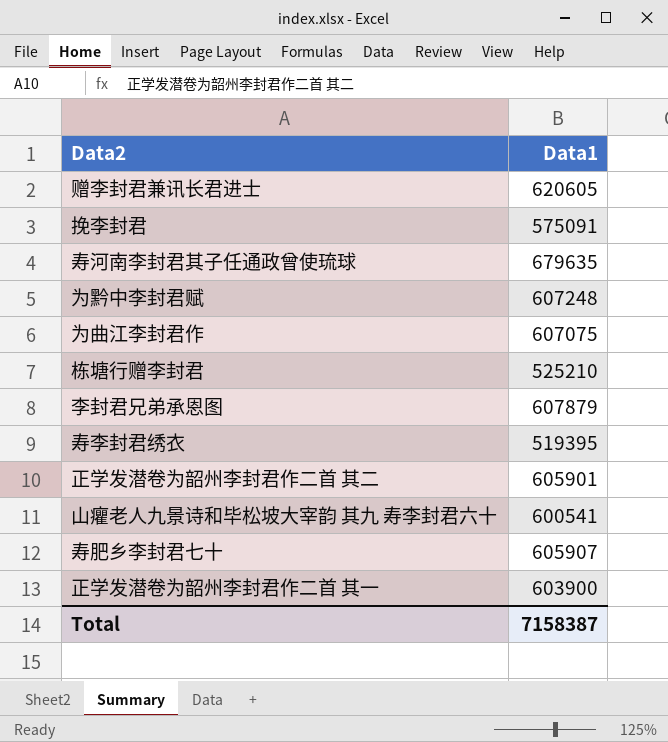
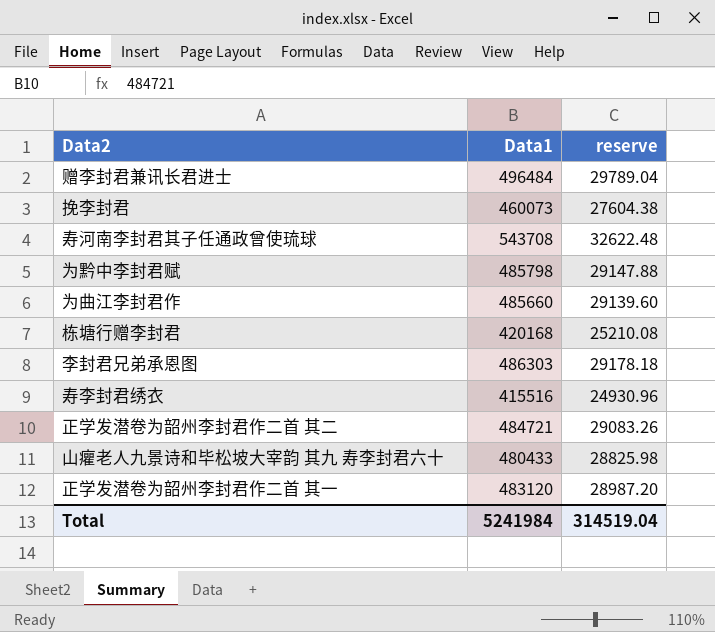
column reserve | formula: none -> [Data1] * 0.06
row 寿肥乡李封君七十: 605907 -> none
赠李封君兼讯长君进士 | Data1: 620605 -> 496484
挽李封君 | Data1: 575091 -> 460073
寿河南李封君其子任通政曾使琉球 | Data1: 679635 -> 543708
为黔中李封君赋 | Data1: 607248 -> 485798
为曲江李封君作 | Data1: 607075 -> 485660
栋塘行赠李封君 | Data1: 525210 -> 420168
李封君兄弟承恩图 | Data1: 607879 -> 486303
寿李封君绣衣 | Data1: 519395 -> 415516
正学发潜卷为韶州李封君作二首 其二 | Data1: 605901 -> 484721
山癯老人九景诗和毕松坡大宰韵 其九 寿李封君六十 | Data1: 600541 -> 480433
正学发潜卷为韶州李封君作二首 其一 | Data1: 603900 -> 483120
Total | Data1: 7158387 -> 5241984

